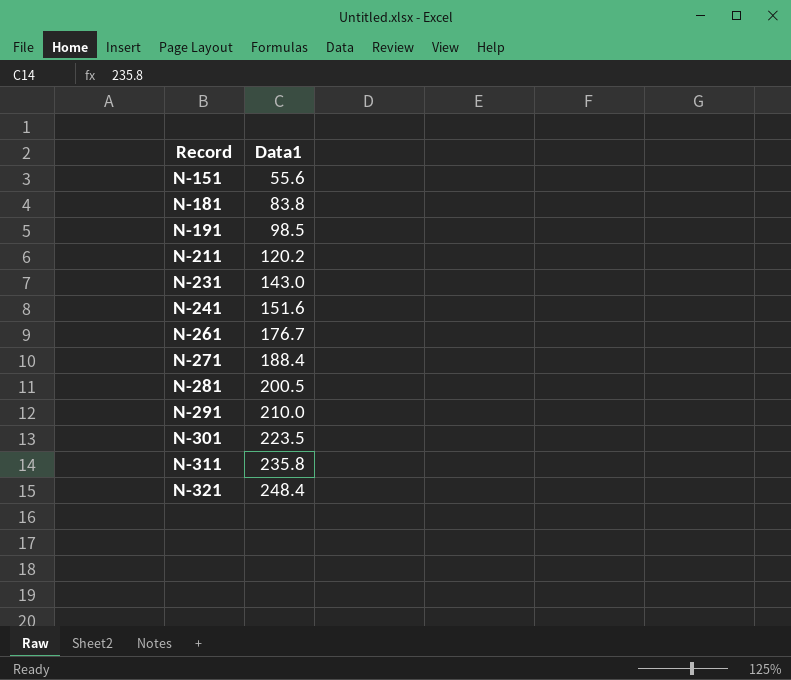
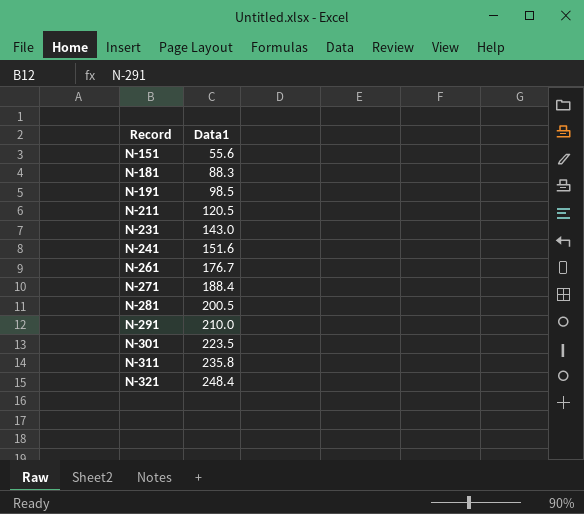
N-181 | Data1: 83.8 -> 88.3
N-211 | Data1: 120.2 -> 120.5

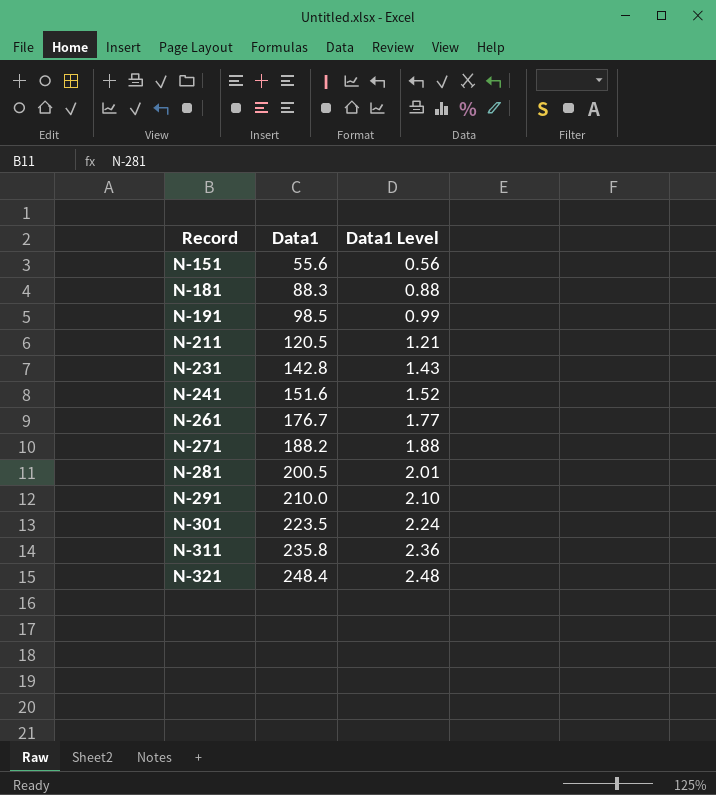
column Data1 Level | formula: none -> [Data1] * 0.01
N-231 | Data1: 143.0 -> 142.8
N-271 | Data1: 188.4 -> 188.2

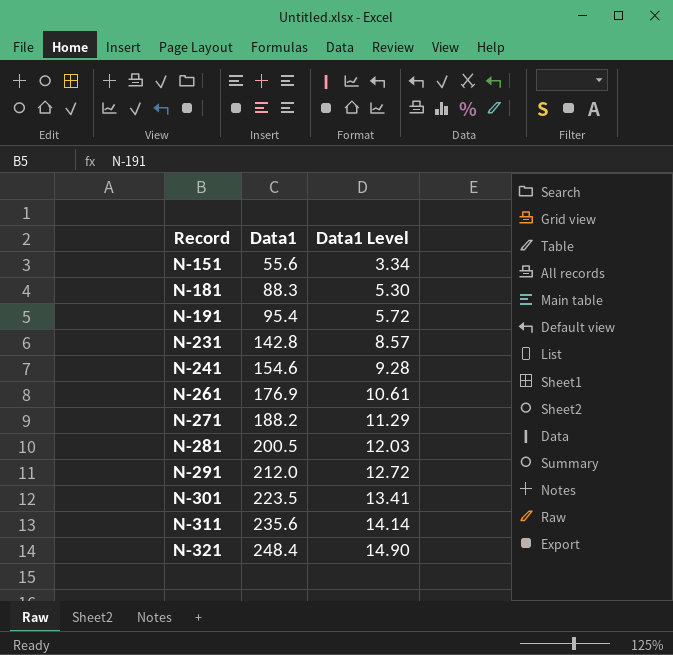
column Data1 Level | formula: [Data1] * 0.01 -> [Data1] * 0.06
row N-211: 120.5 | 1.21 -> none
N-191 | Data1: 98.5 -> 95.4
N-241 | Data1: 151.6 -> 154.6
N-261 | Data1: 176.7 -> 176.9
N-291 | Data1: 210.0 -> 212.0
N-311 | Data1: 235.8 -> 235.6

